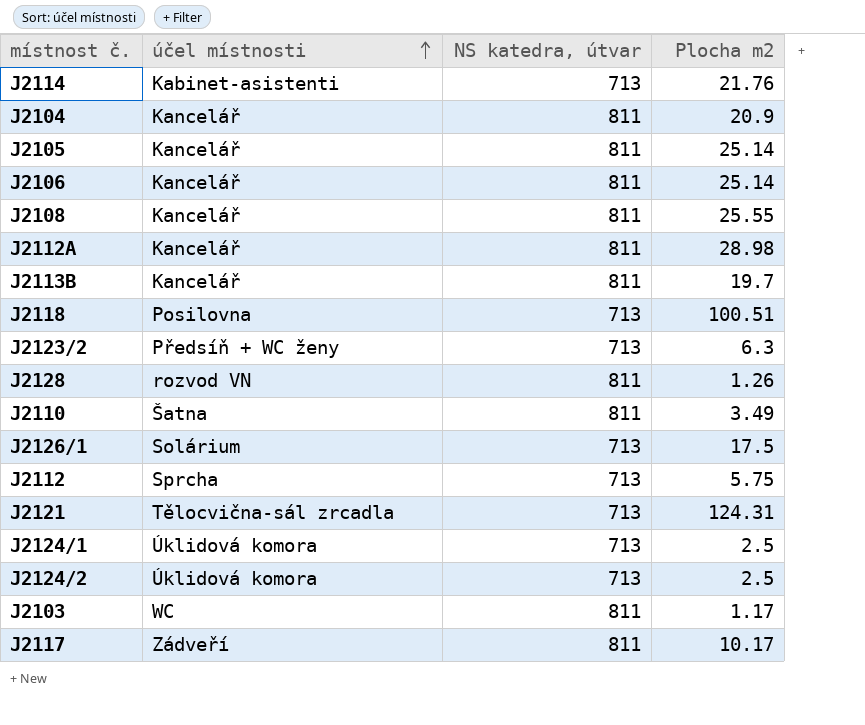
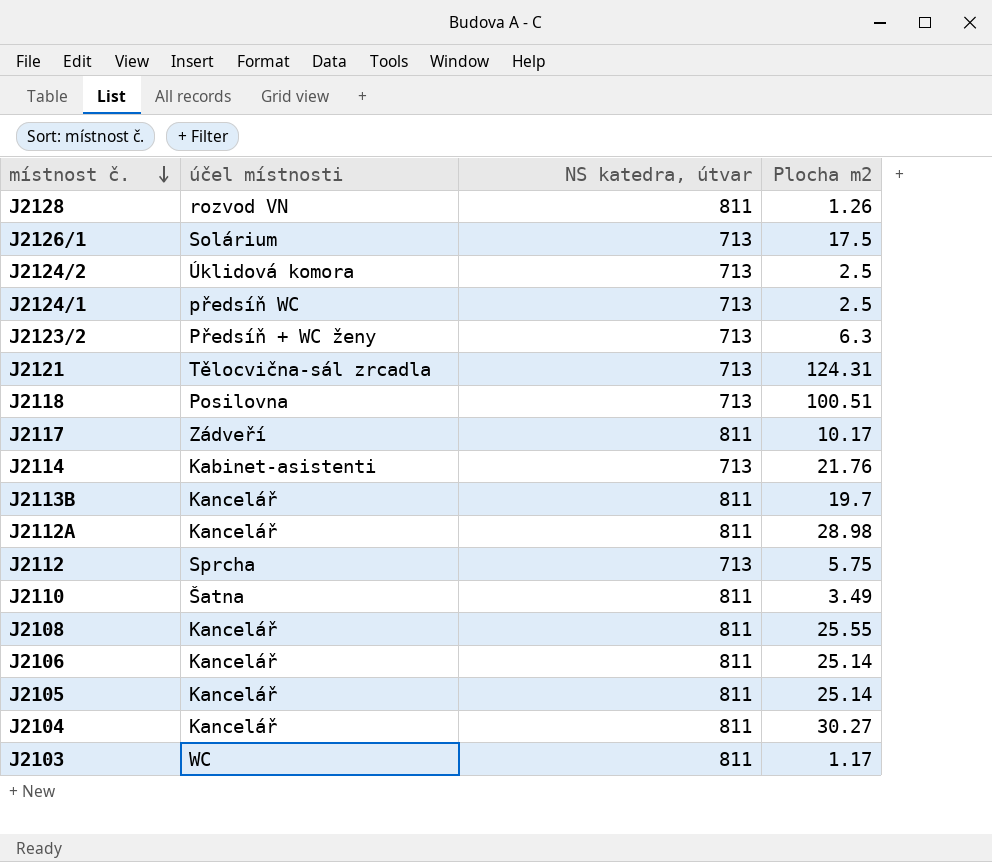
row order: účel místnosti ascending -> místnost č. descending
J2124/1 | účel místnosti: Úklidová komora -> předsíň WC
J2104 | Plocha m2: 20.9 -> 30.27

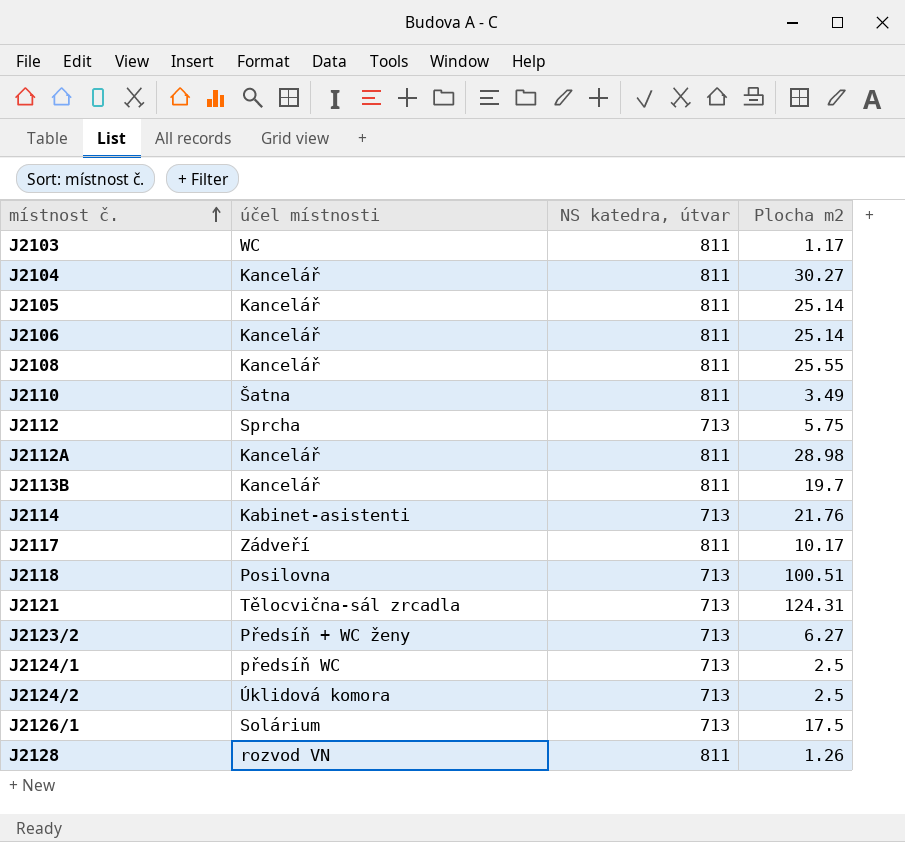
row order: místnost č. descending -> místnost č. ascending
J2123/2 | Plocha m2: 6.3 -> 6.27

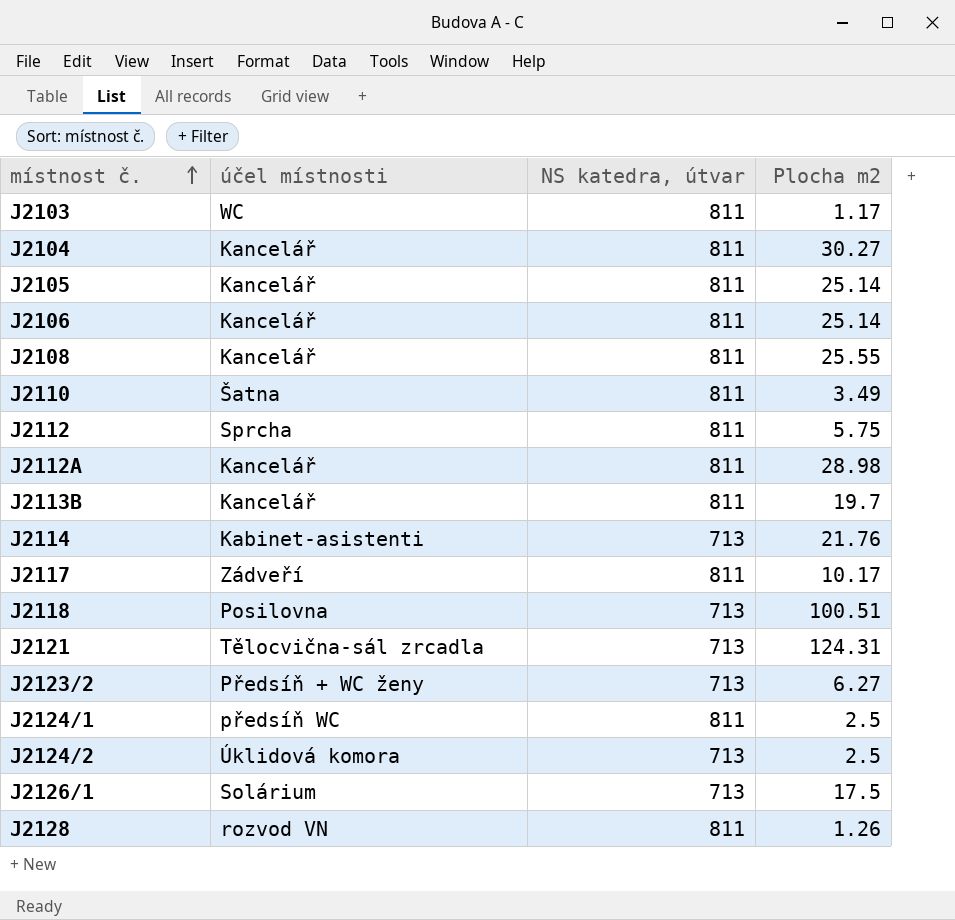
J2112 | NS katedra, útvar: 713 -> 811
J2124/1 | NS katedra, útvar: 713 -> 811

